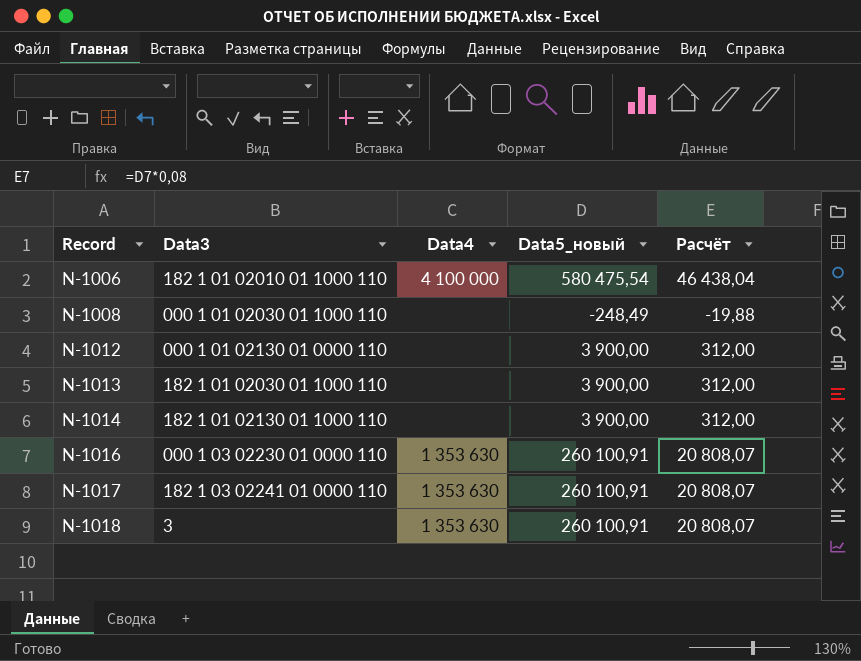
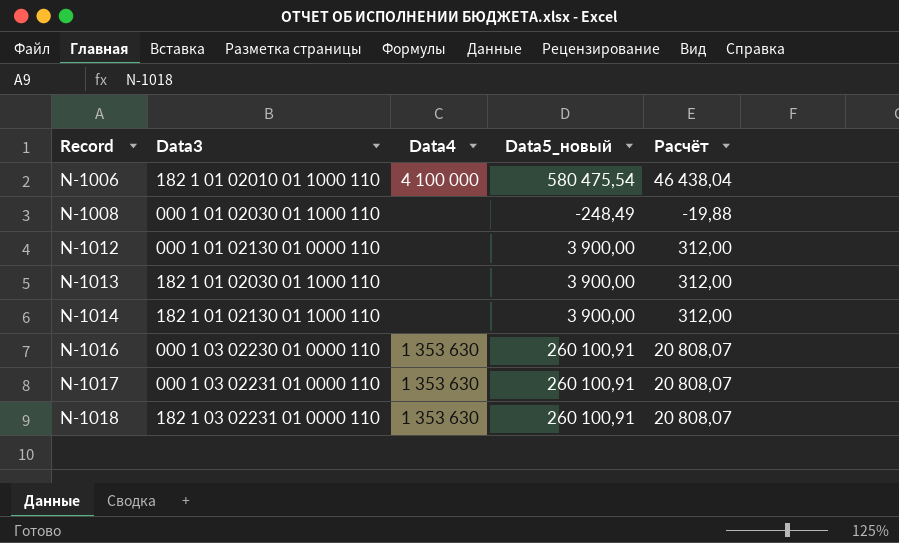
N-1017 | Data3: 182 1 03 02241 01 0000 110 -> 000 1 03 02231 01 0000 110
N-1018 | Data3: 3 -> 182 1 03 02231 01 0000 110

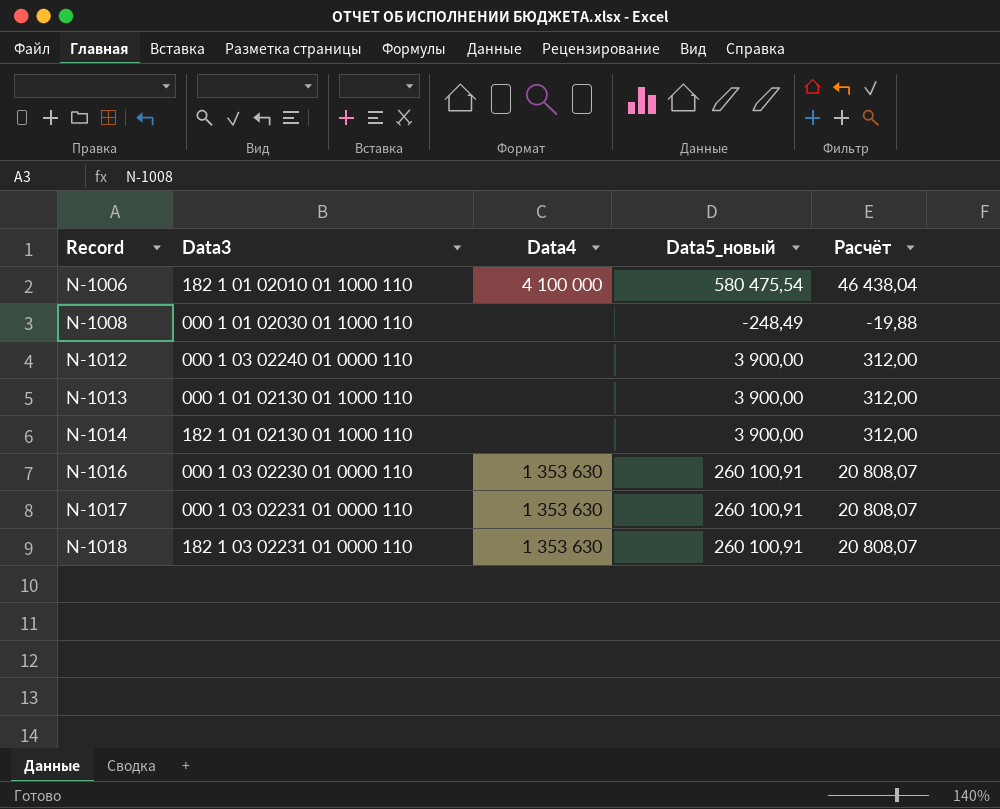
N-1012 | Data3: 000 1 01 02130 01 0000 110 -> 000 1 03 02240 01 0000 110
N-1013 | Data3: 182 1 01 02030 01 1000 110 -> 000 1 01 02130 01 1000 110

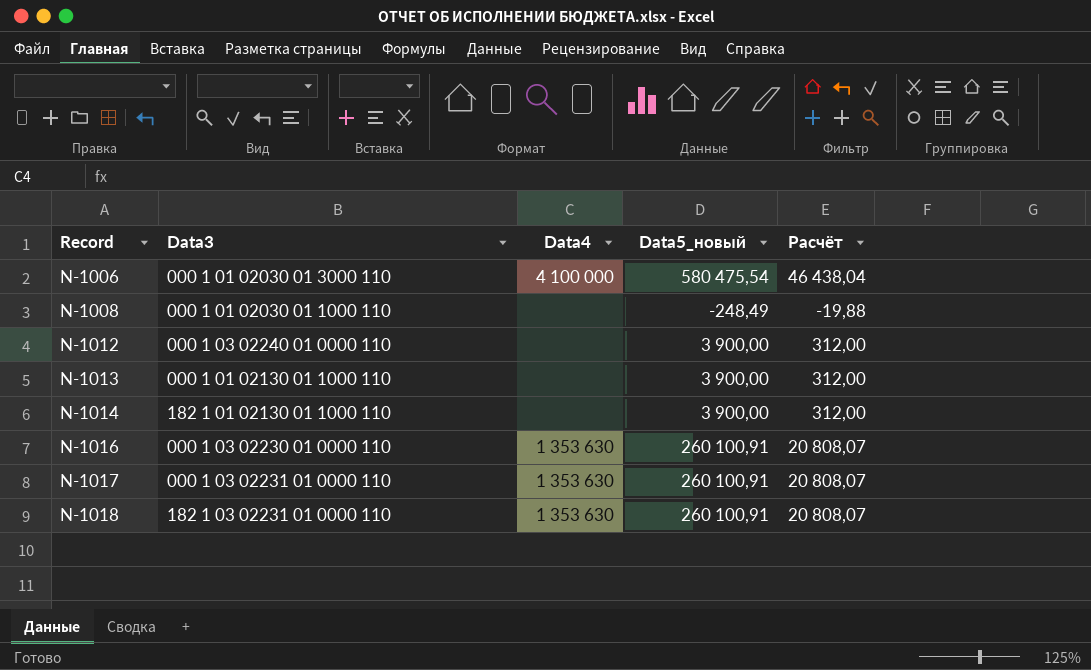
N-1006 | Data3: 182 1 01 02010 01 1000 110 -> 000 1 01 02030 01 3000 110

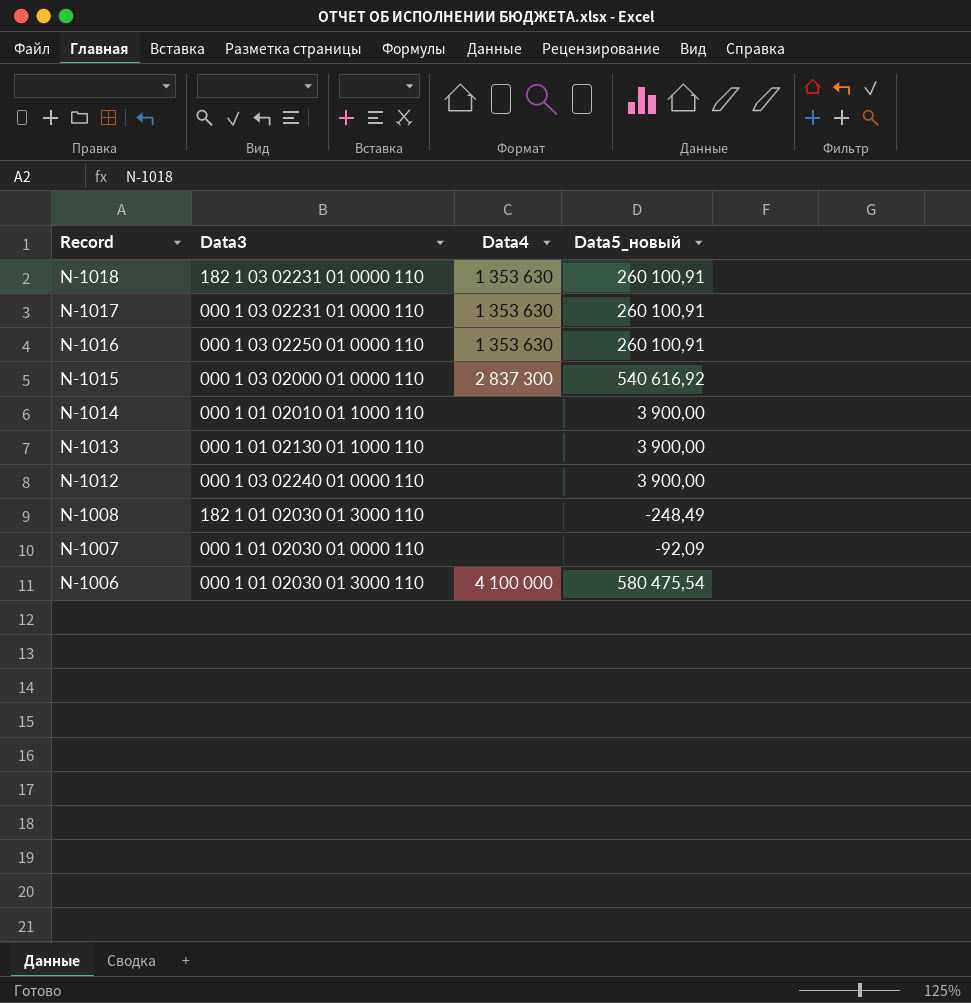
row order: Record ascending -> Record descending
column Расчёт | formula: [Data5_новый] * 0,08 -> none
N-1016 | Data3: 000 1 03 02230 01 0000 110 -> 000 1 03 02250 01 0000 110
row N-1015: none -> 000 1 03 02000 01 0000 110 | 2 837 300 | 540 616,92
N-1014 | Data3: 182 1 01 02130 01 1000 110 -> 000 1 01 02010 01 1000 110
N-1008 | Data3: 000 1 01 02030 01 1000 110 -> 182 1 01 02030 01 3000 110
row N-1007: none -> 000 1 01 02030 01 0000 110 | none | -92,09

